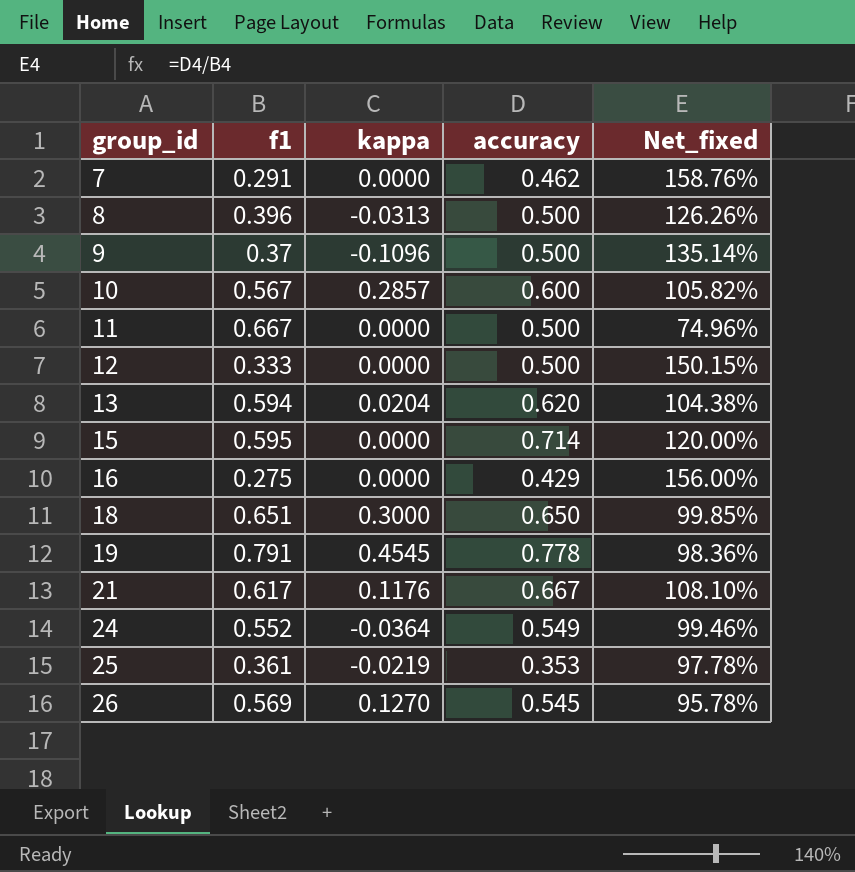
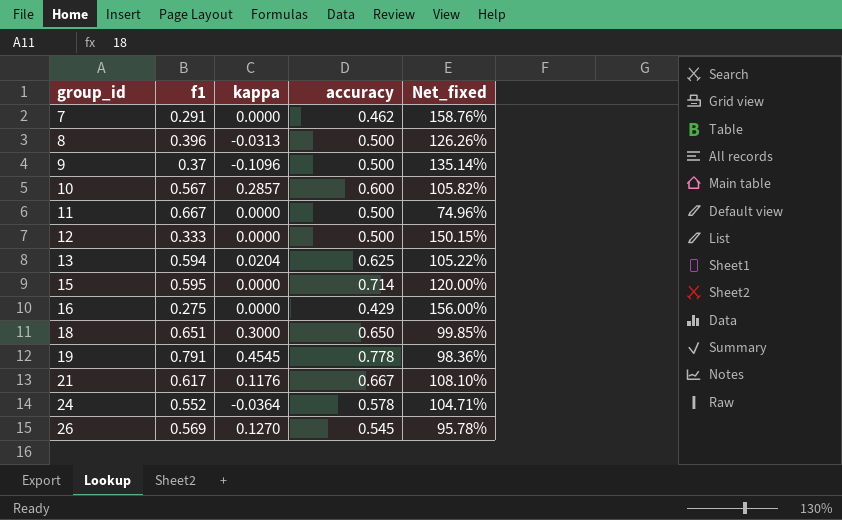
row 25: 0.361 | -0.0219 | 0.353 | 97.78% -> none
13 | accuracy: 0.620 -> 0.625
13 | Net_fixed: 104.38% -> 105.22%
24 | accuracy: 0.549 -> 0.578
24 | Net_fixed: 99.46% -> 104.71%

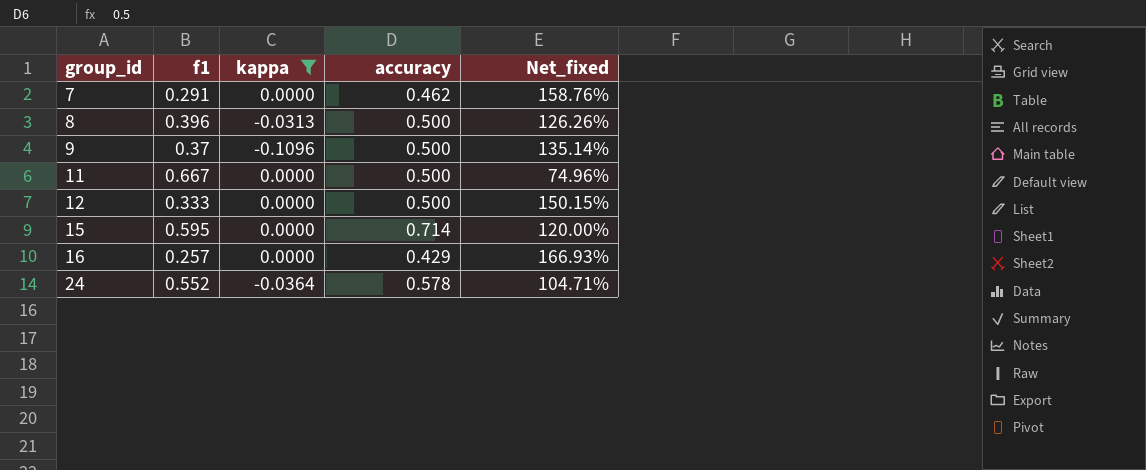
filter: none -> kappa <= 0.0000
16 | f1: 0.275 -> 0.257
16 | Net_fixed: 156.00% -> 166.93%

